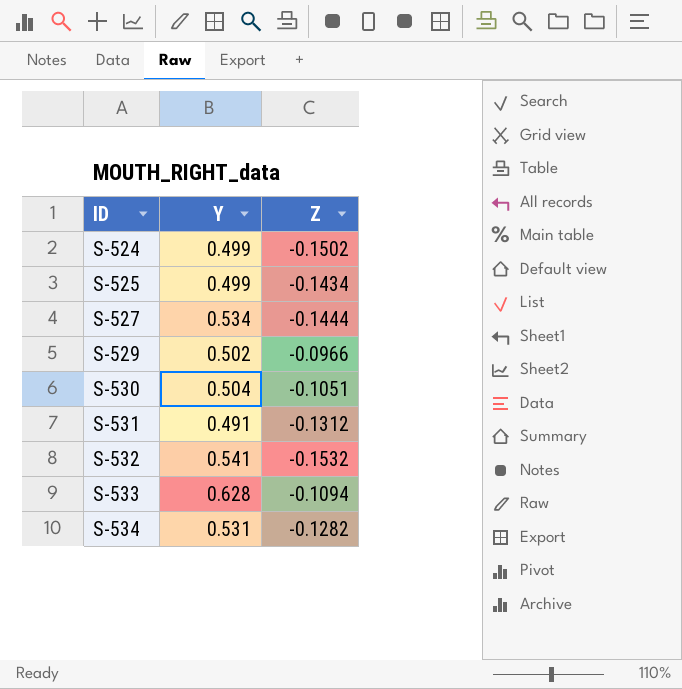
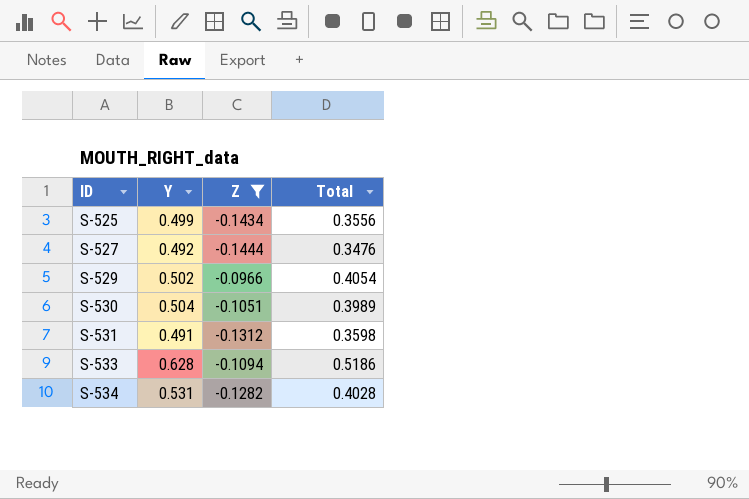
filter: none -> Z >= -0.1444
column Total | formula: none -> [Y] + [Z]
S-527 | Y: 0.534 -> 0.492

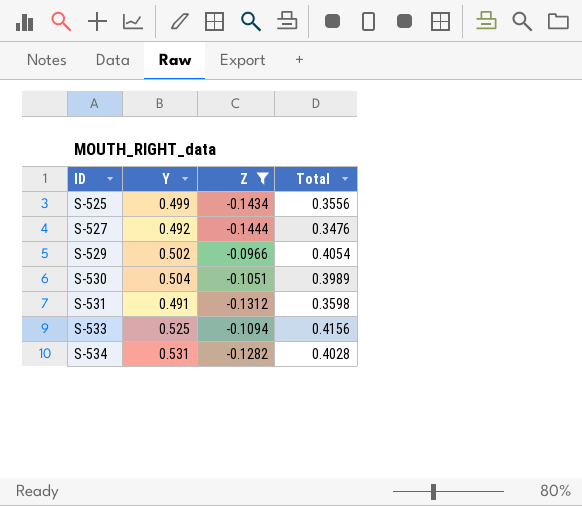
S-533 | Y: 0.628 -> 0.525
S-533 | Total: 0.5186 -> 0.4156

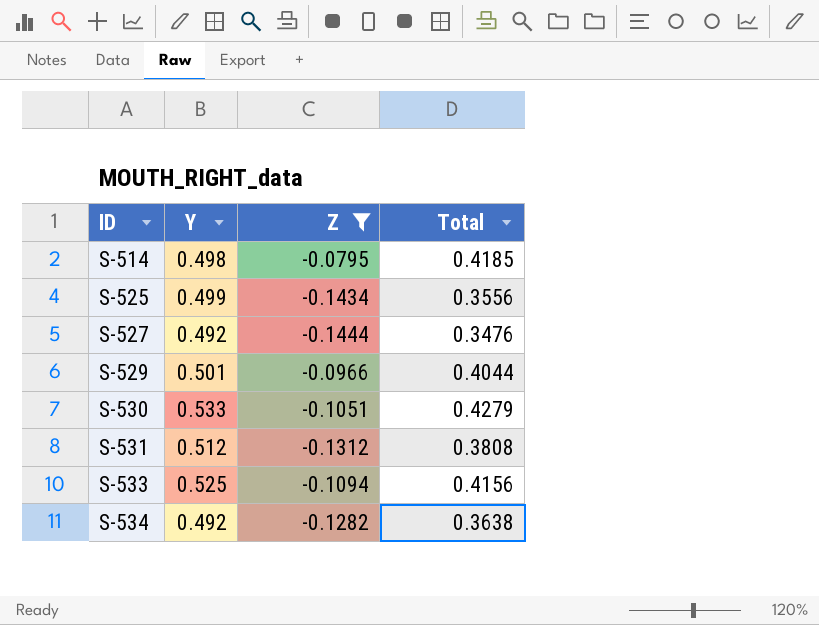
row S-514: none -> 0.498 | -0.0795 | 0.4185
S-529 | Y: 0.502 -> 0.501
S-529 | Total: 0.4054 -> 0.4044
S-530 | Y: 0.504 -> 0.533
S-530 | Total: 0.3989 -> 0.4279
S-531 | Y: 0.491 -> 0.512
S-531 | Total: 0.3598 -> 0.3808
S-534 | Y: 0.531 -> 0.492
S-534 | Total: 0.4028 -> 0.3638

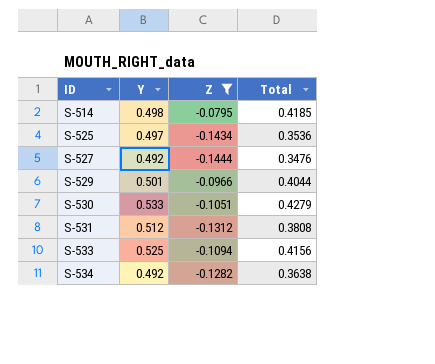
S-525 | Y: 0.499 -> 0.497
S-525 | Total: 0.3556 -> 0.3536

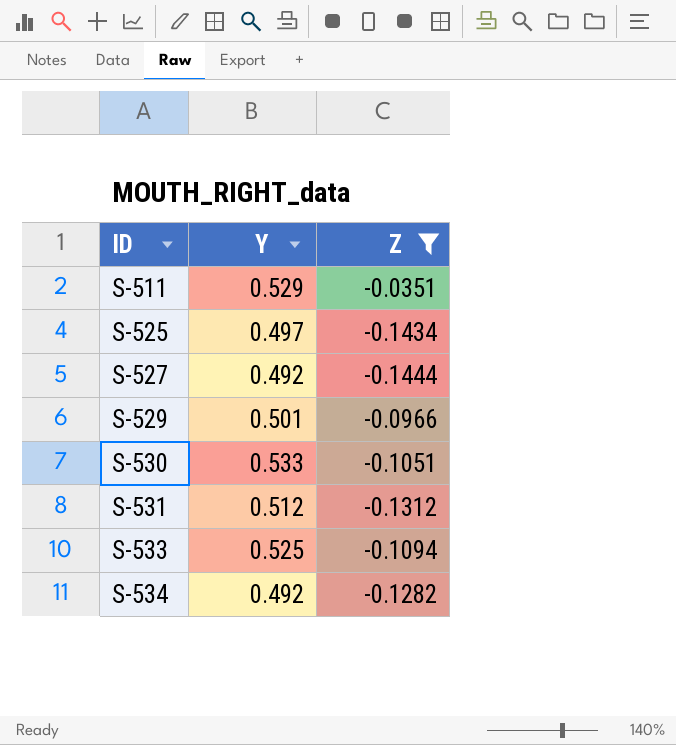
column Total | formula: [Y] + [Z] -> none
row S-514: 0.498 | -0.0795 | 0.4185 -> none
row S-511: none -> 0.529 | -0.0351

